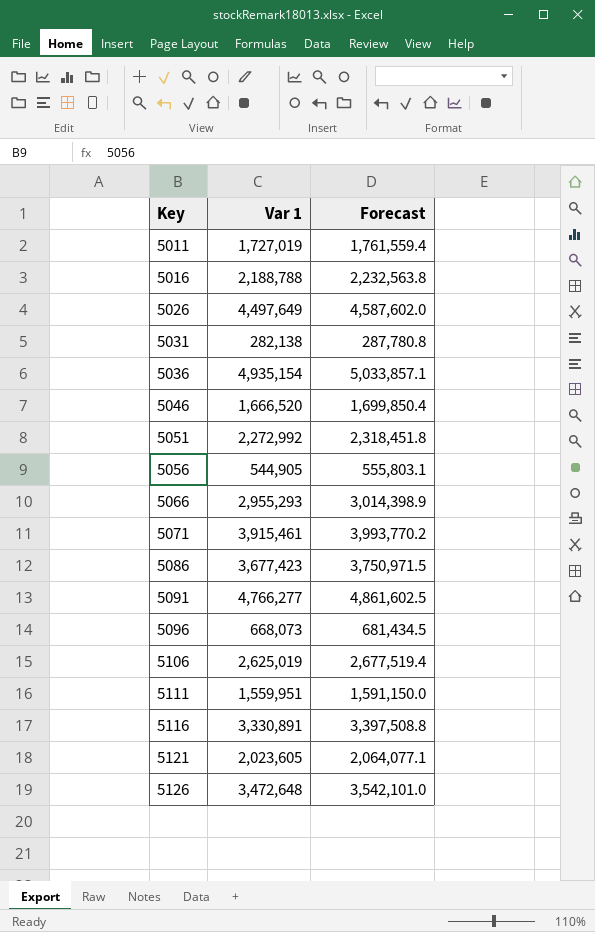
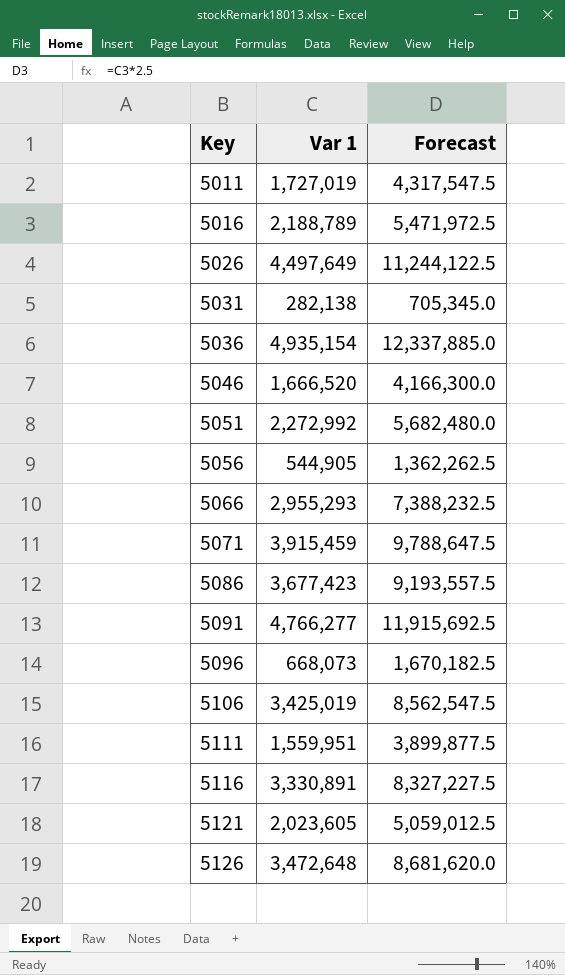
column Forecast | formula: [Var 1] * 1.02 -> [Var 1] * 2.5
5016 | Var 1: 2,188,788 -> 2,188,789
5071 | Var 1: 3,915,461 -> 3,915,459
5106 | Var 1: 2,625,019 -> 3,425,019

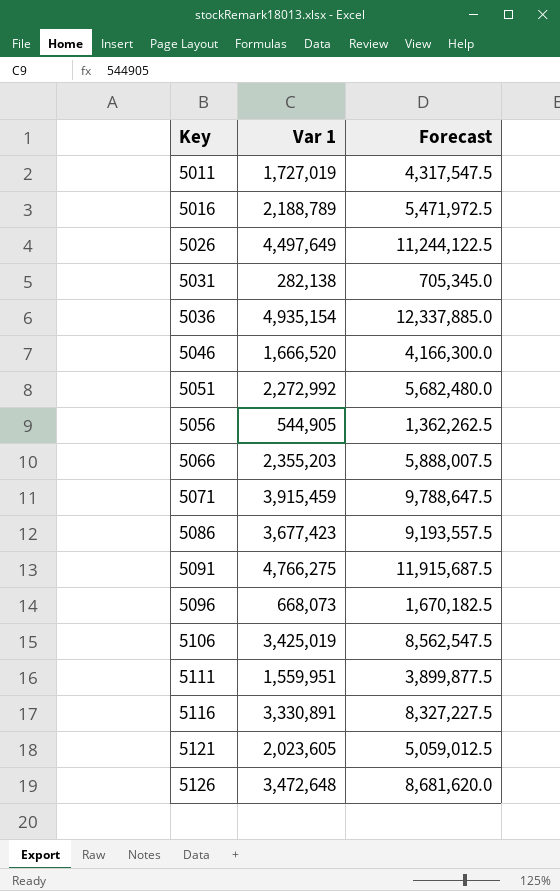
5066 | Var 1: 2,955,293 -> 2,355,203
5066 | Forecast: 7,388,232.5 -> 5,888,007.5
5091 | Var 1: 4,766,277 -> 4,766,275
5091 | Forecast: 11,915,692.5 -> 11,915,687.5

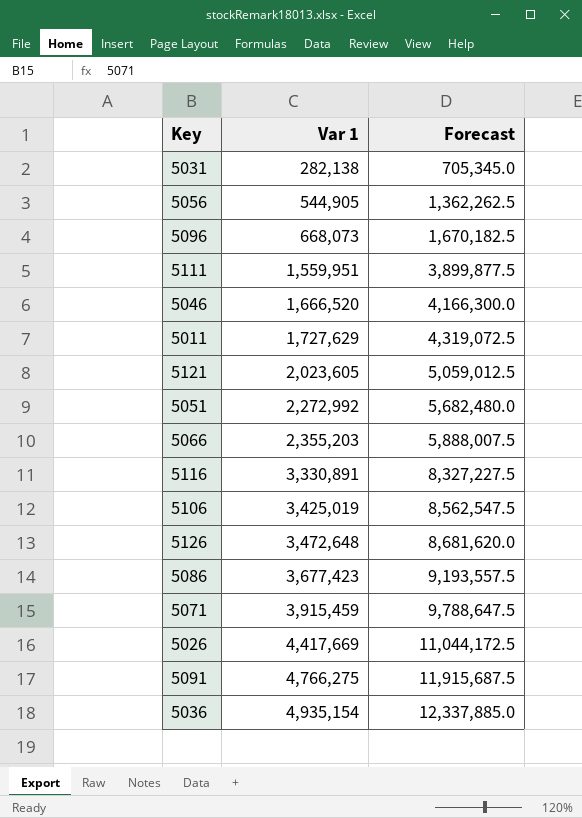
row order: Key ascending -> Var 1 ascending
row 5016: 2,188,789 | 5,471,972.5 -> none
5011 | Var 1: 1,727,019 -> 1,727,629
5011 | Forecast: 4,317,547.5 -> 4,319,072.5
5026 | Var 1: 4,497,649 -> 4,417,669
5026 | Forecast: 11,244,122.5 -> 11,044,172.5

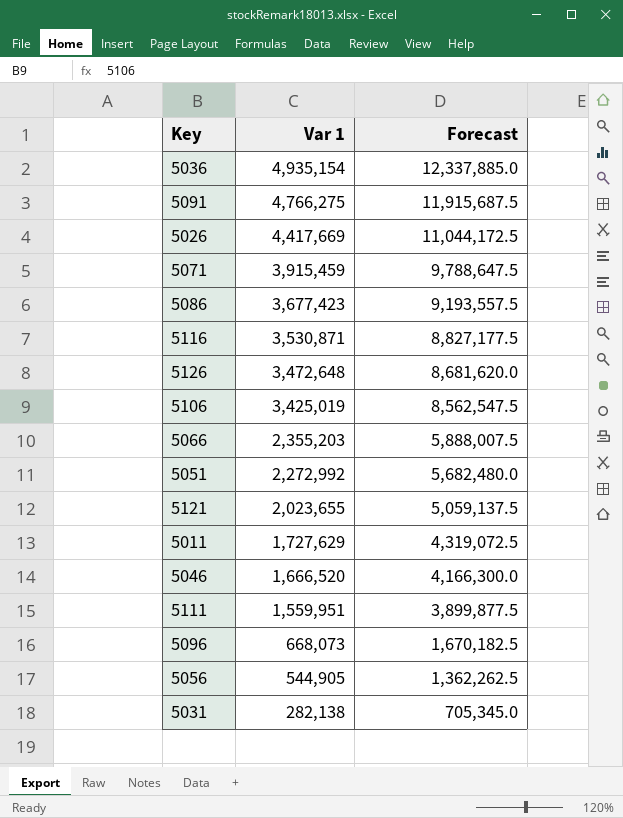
row order: Var 1 ascending -> Var 1 descending
5116 | Var 1: 3,330,891 -> 3,530,871
5116 | Forecast: 8,327,227.5 -> 8,827,177.5
5121 | Var 1: 2,023,605 -> 2,023,655
5121 | Forecast: 5,059,012.5 -> 5,059,137.5

